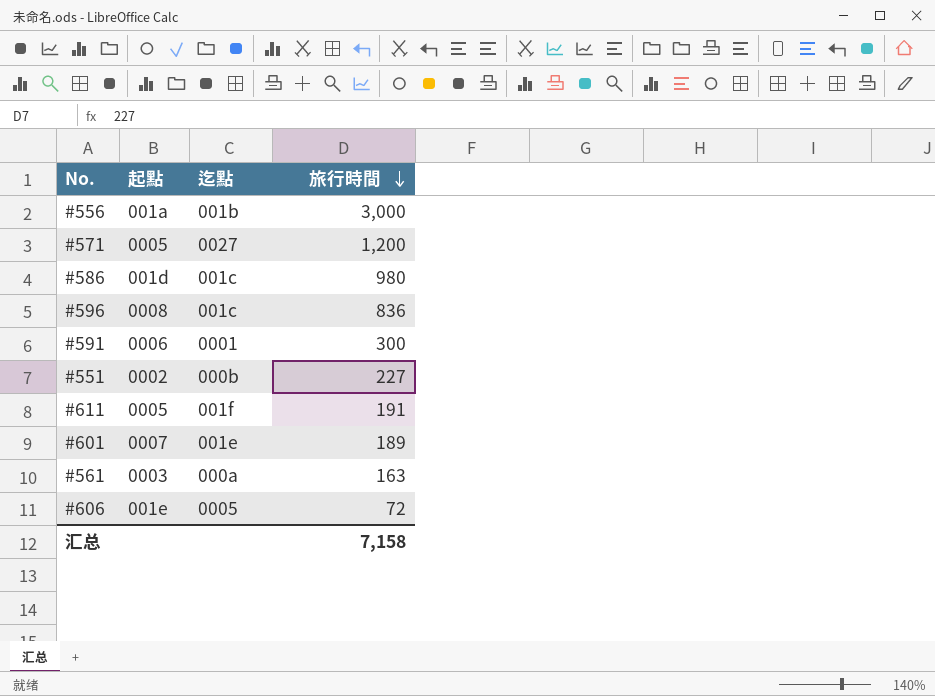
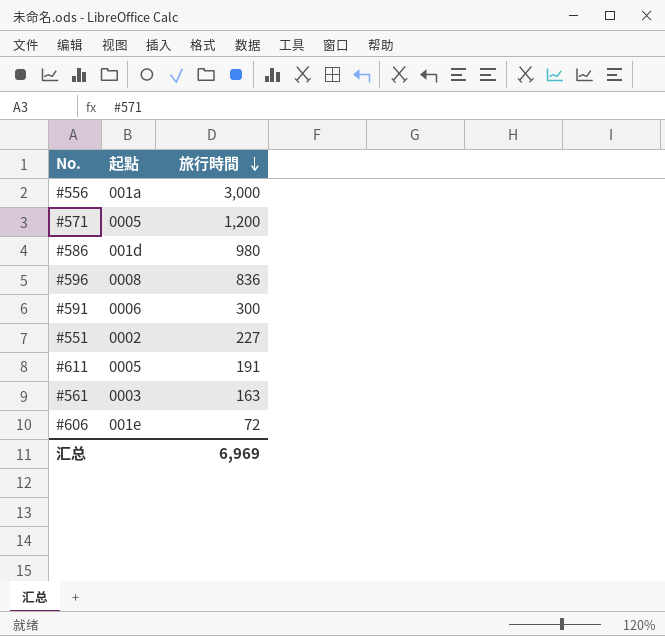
column 迄點 | position: 3 -> none
row #601: 0007 | 001e | 189 -> none
汇总 | 旅行時間: 7,158 -> 6,969

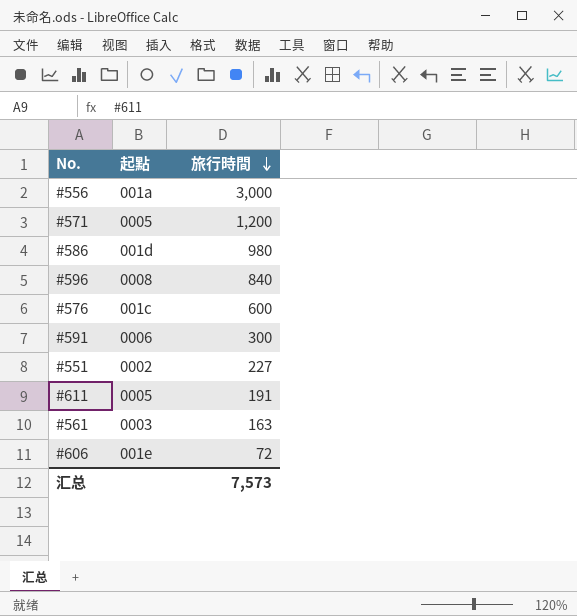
#596 | 旅行時間: 836 -> 840
row #576: none -> 001c | 600
汇总 | 旅行時間: 6,969 -> 7,573

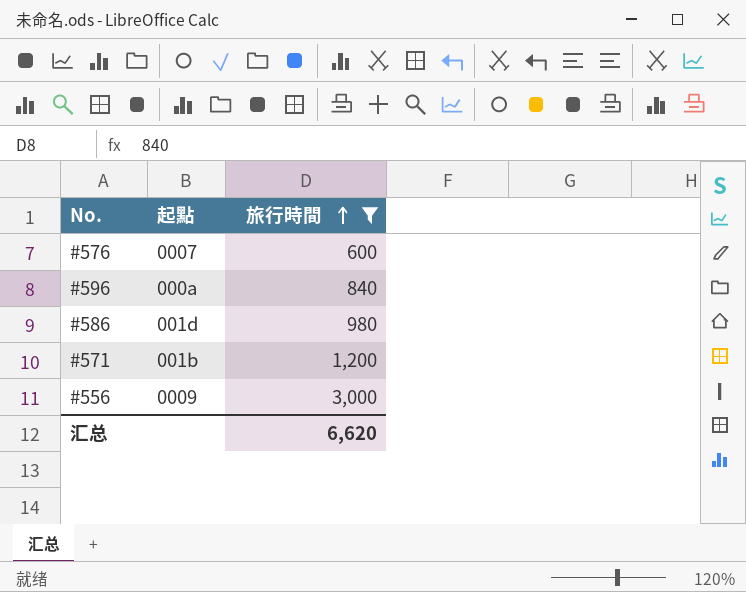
filter: none -> 旅行時間 >= 600
row order: 旅行時間 descending -> 旅行時間 ascending
#576 | 起點: 001c -> 0007
#596 | 起點: 0008 -> 000a
#571 | 起點: 0005 -> 001b
#556 | 起點: 001a -> 0009
汇总 | 旅行時間: 7,573 -> 6,620

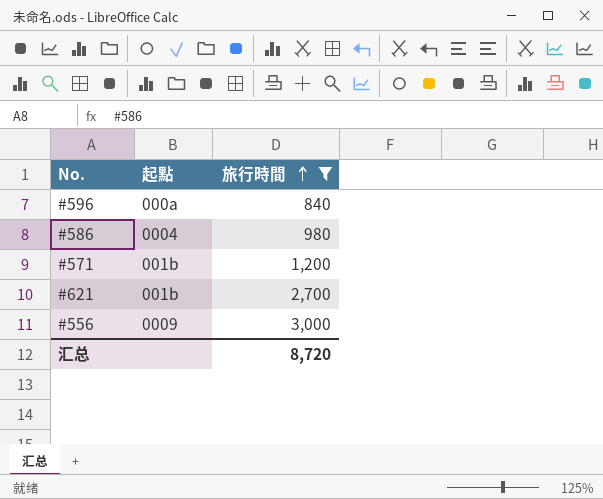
row #576: 0007 | 600 -> none
#586 | 起點: 001d -> 0004
row #621: none -> 001b | 2,700
汇总 | 旅行時間: 6,620 -> 8,720

